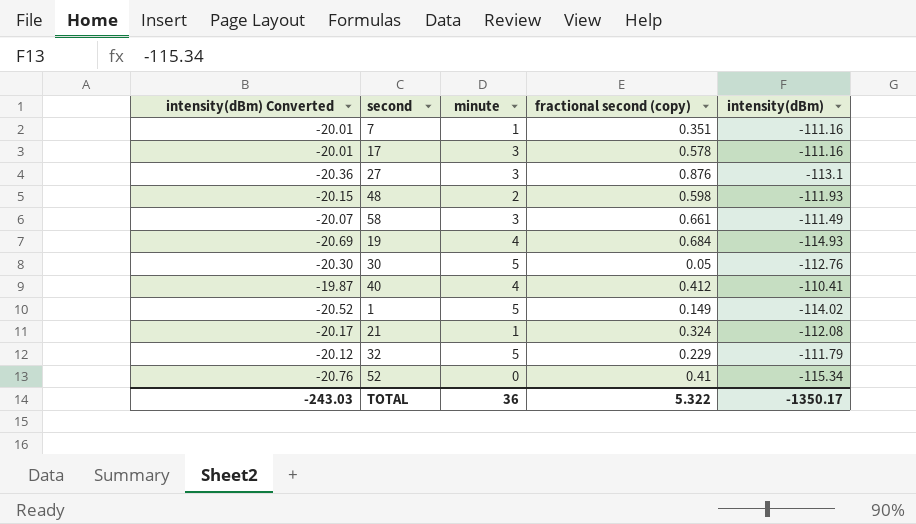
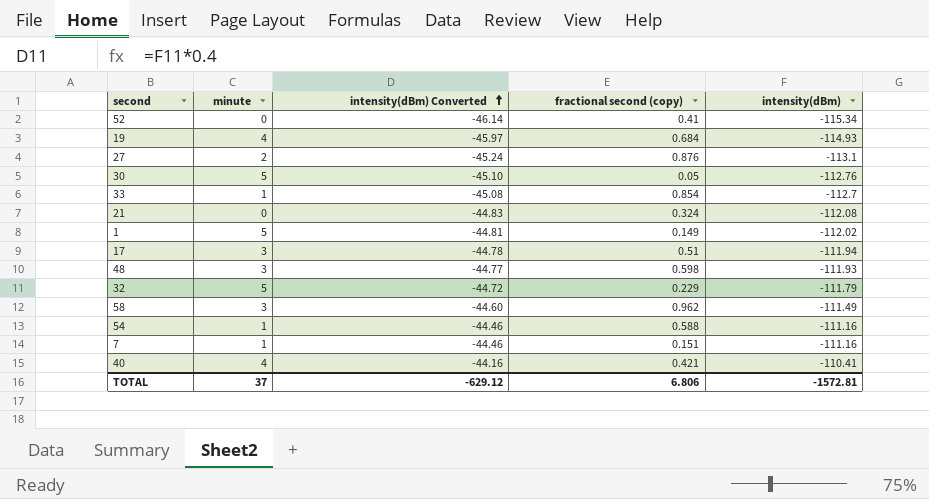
row order: none -> intensity(dBm) Converted ascending
column intensity(dBm) Converted | formula: [intensity(dBm)] * 0.18 -> [intensity(dBm)] * 0.4
column intensity(dBm) Converted | position: 1 -> 3
27 | minute: 3 -> 2
row 33: none -> 1 | -45.08 | 0.854 | -112.7
21 | minute: 1 -> 0
1 | intensity(dBm): -114.02 -> -112.02
17 | fractional second (copy): 0.578 -> 0.51
17 | intensity(dBm): -111.16 -> -111.94
48 | minute: 2 -> 3
58 | fractional second (copy): 0.661 -> 0.962
row 54: none -> 1 | -44.46 | 0.588 | -111.16
7 | fractional second (copy): 0.351 -> 0.151
40 | fractional second (copy): 0.412 -> 0.421
TOTAL | minute: 36 -> 37
TOTAL | intensity(dBm) Converted: -243.03 -> -629.12
TOTAL | fractional second (copy): 5.322 -> 6.806
TOTAL | intensity(dBm): -1350.17 -> -1572.81

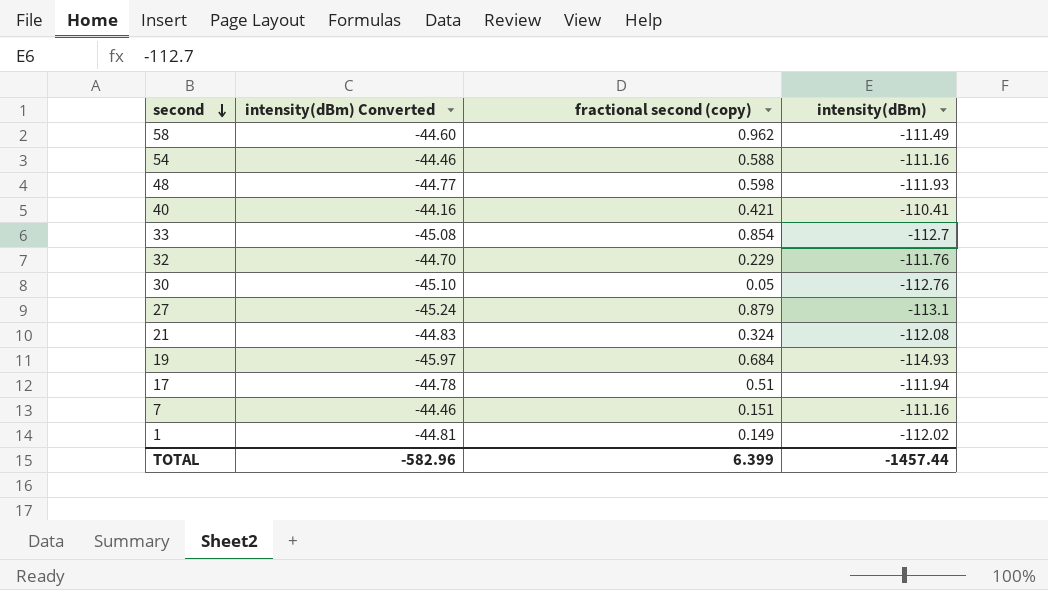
row order: intensity(dBm) Converted ascending -> second descending
column minute | position: 2 -> none
row 52: 0 | -46.14 | 0.41 | -115.34 -> none
32 | intensity(dBm) Converted: -44.72 -> -44.70
32 | intensity(dBm): -111.79 -> -111.76
27 | fractional second (copy): 0.876 -> 0.879
TOTAL | intensity(dBm) Converted: -629.12 -> -582.96
TOTAL | fractional second (copy): 6.806 -> 6.399
TOTAL | intensity(dBm): -1572.81 -> -1457.44

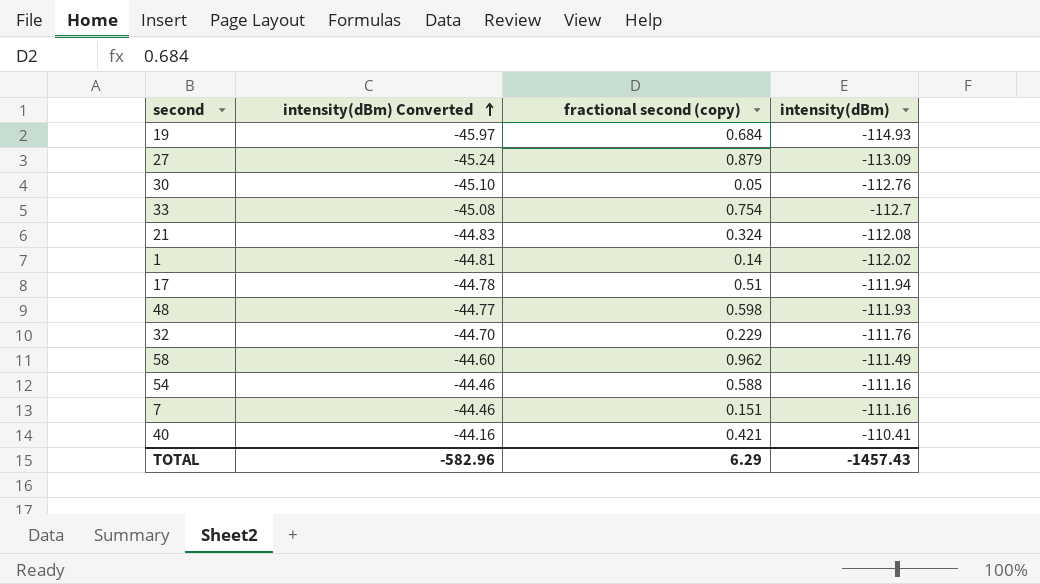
row order: second descending -> intensity(dBm) Converted ascending
27 | intensity(dBm): -113.1 -> -113.09
33 | fractional second (copy): 0.854 -> 0.754
1 | fractional second (copy): 0.149 -> 0.14
TOTAL | fractional second (copy): 6.399 -> 6.29
TOTAL | intensity(dBm): -1457.44 -> -1457.43

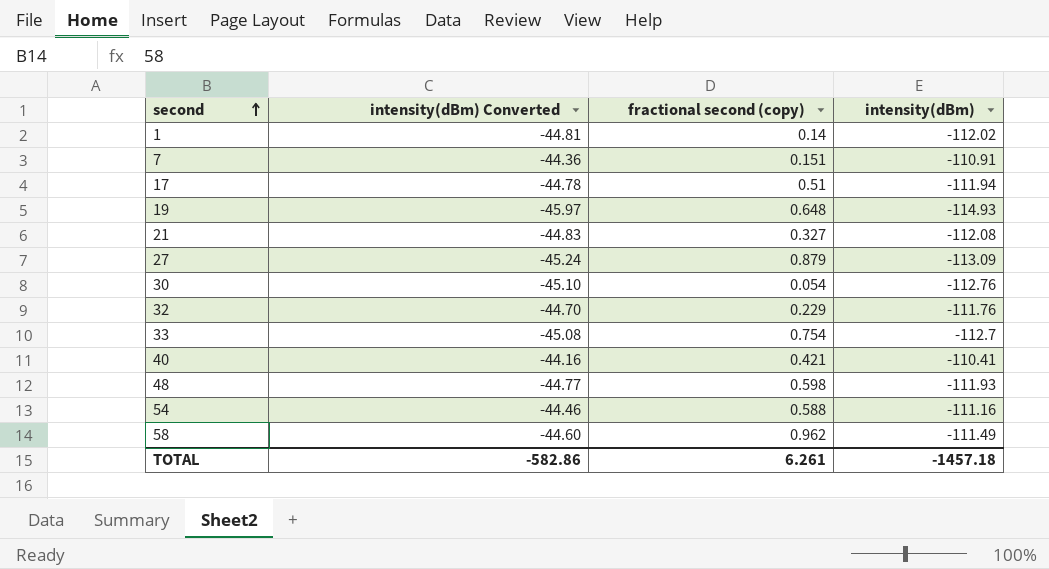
row order: intensity(dBm) Converted ascending -> second ascending
7 | intensity(dBm) Converted: -44.46 -> -44.36
7 | intensity(dBm): -111.16 -> -110.91
19 | fractional second (copy): 0.684 -> 0.648
21 | fractional second (copy): 0.324 -> 0.327
30 | fractional second (copy): 0.05 -> 0.054
TOTAL | intensity(dBm) Converted: -582.96 -> -582.86
TOTAL | fractional second (copy): 6.29 -> 6.261
TOTAL | intensity(dBm): -1457.43 -> -1457.18

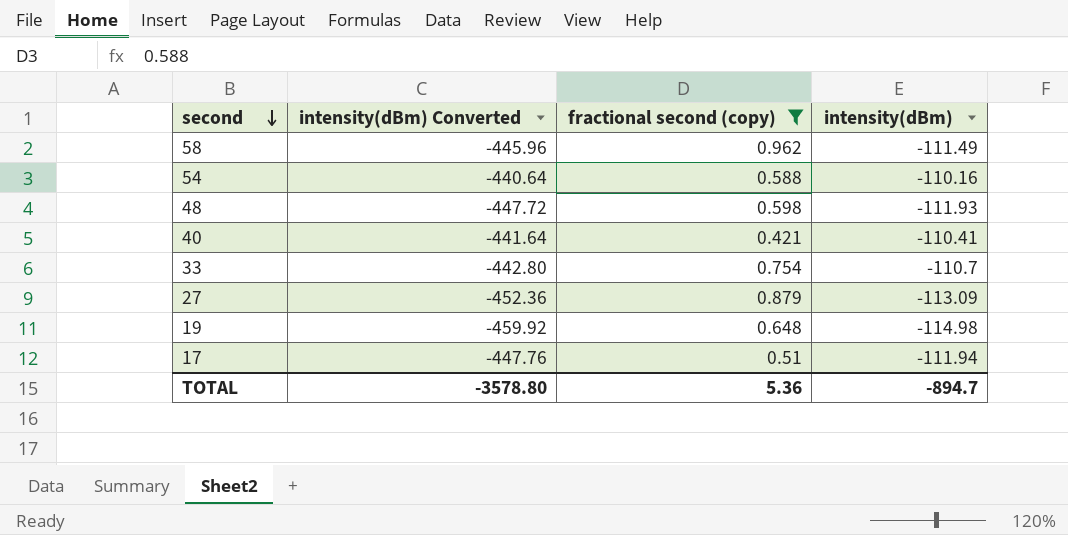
filter: none -> fractional second (copy) >= 0.421
row order: second ascending -> second descending
column intensity(dBm) Converted | formula: [intensity(dBm)] * 0.4 -> [intensity(dBm)] * 4
54 | intensity(dBm): -111.16 -> -110.16
33 | intensity(dBm): -112.7 -> -110.7
19 | intensity(dBm): -114.93 -> -114.98
TOTAL | intensity(dBm) Converted: -582.86 -> -3578.80
TOTAL | fractional second (copy): 6.261 -> 5.36
TOTAL | intensity(dBm): -1457.18 -> -894.7

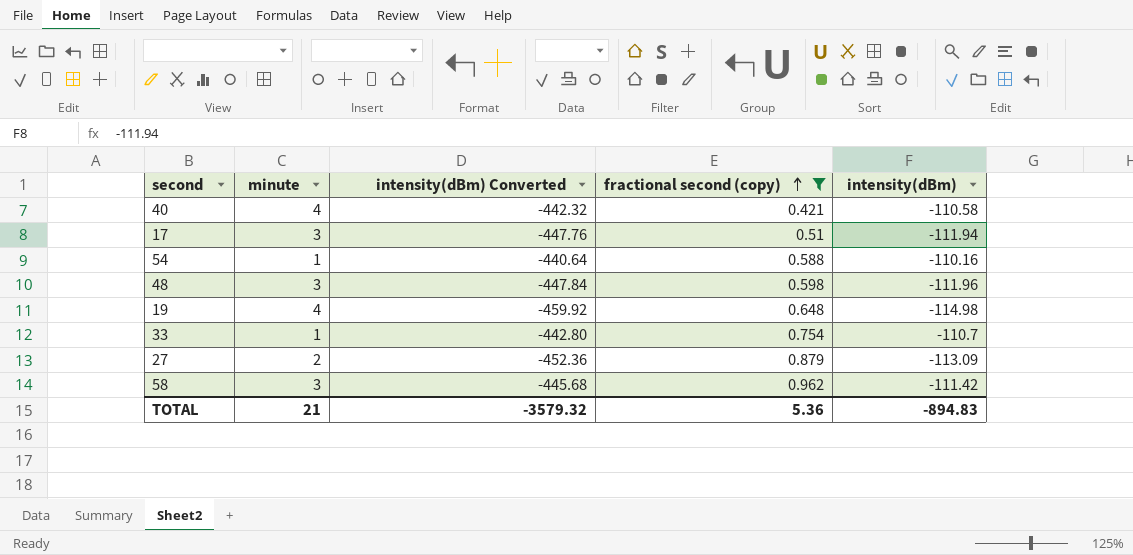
row order: second descending -> fractional second (copy) ascending
column minute | position: none -> 2
40 | intensity(dBm) Converted: -441.64 -> -442.32
40 | intensity(dBm): -110.41 -> -110.58
48 | intensity(dBm) Converted: -447.72 -> -447.84
48 | intensity(dBm): -111.93 -> -111.96
58 | intensity(dBm) Converted: -445.96 -> -445.68
58 | intensity(dBm): -111.49 -> -111.42
TOTAL | intensity(dBm) Converted: -3578.80 -> -3579.32
TOTAL | intensity(dBm): -894.7 -> -894.83

